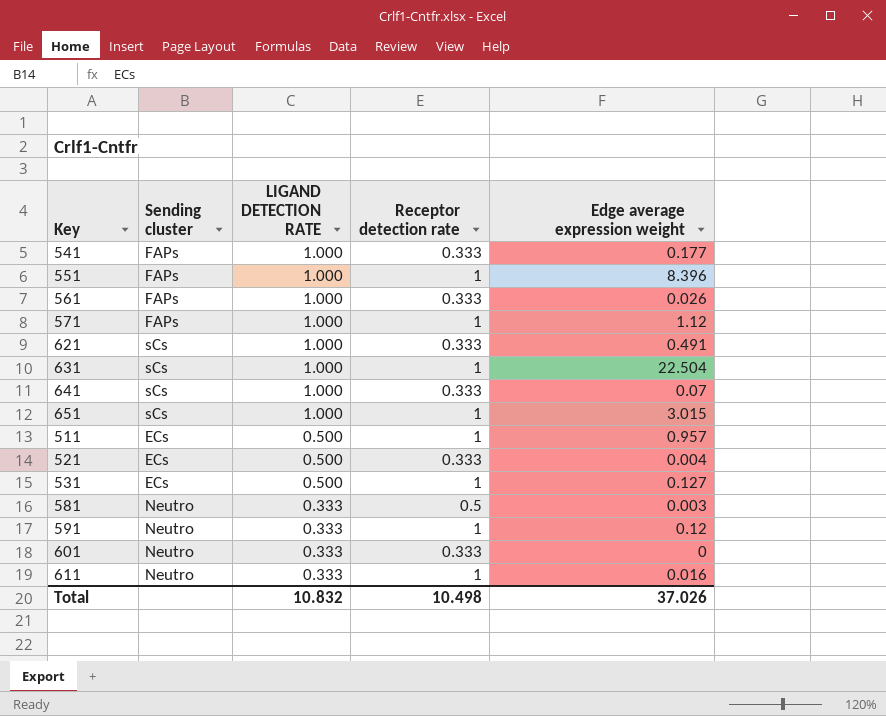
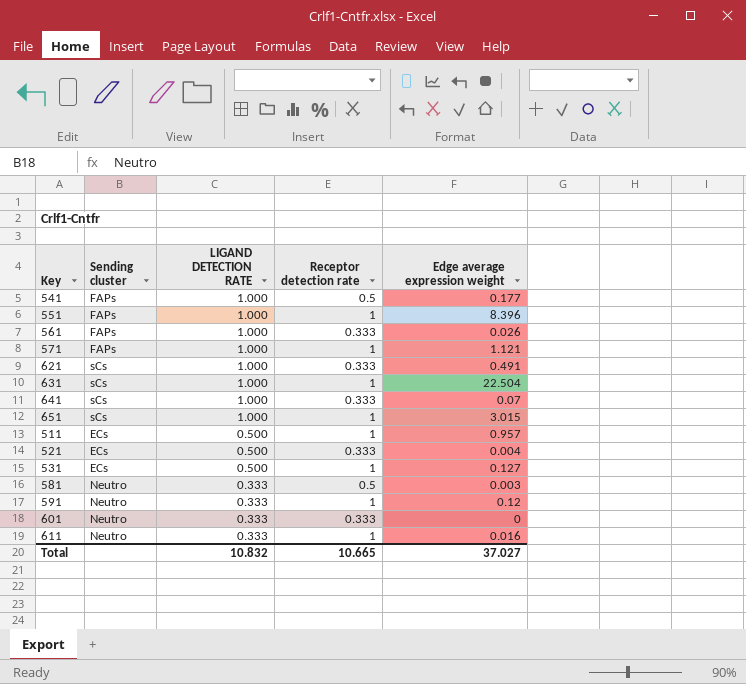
541 | Receptor detection rate: 0.333 -> 0.5
571 | Edge average expression weight: 1.12 -> 1.121
Total | Receptor detection rate: 10.498 -> 10.665
Total | Edge average expression weight: 37.026 -> 37.027

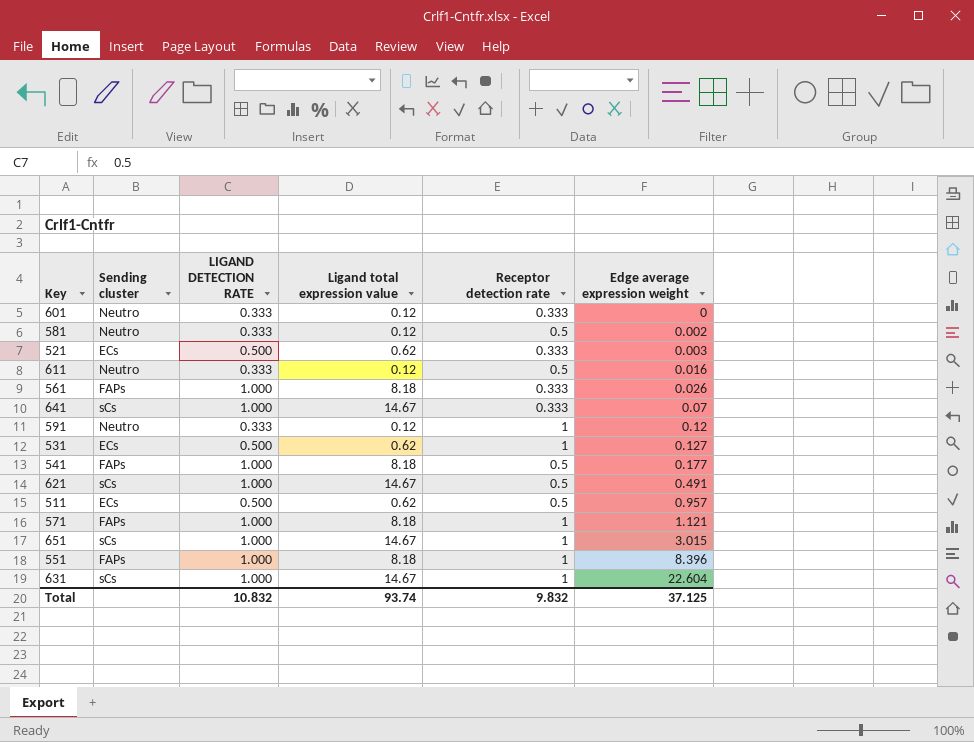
row order: LIGAND DETECTION RATE descending -> Edge average expression weight ascending
column Ligand total expression value | position: none -> 4
581 | Edge average expression weight: 0.003 -> 0.002
521 | Edge average expression weight: 0.004 -> 0.003
611 | Receptor detection rate: 1 -> 0.5
621 | Receptor detection rate: 0.333 -> 0.5
511 | Receptor detection rate: 1 -> 0.5
631 | Edge average expression weight: 22.504 -> 22.604
Total | Receptor detection rate: 10.665 -> 9.832
Total | Edge average expression weight: 37.027 -> 37.125

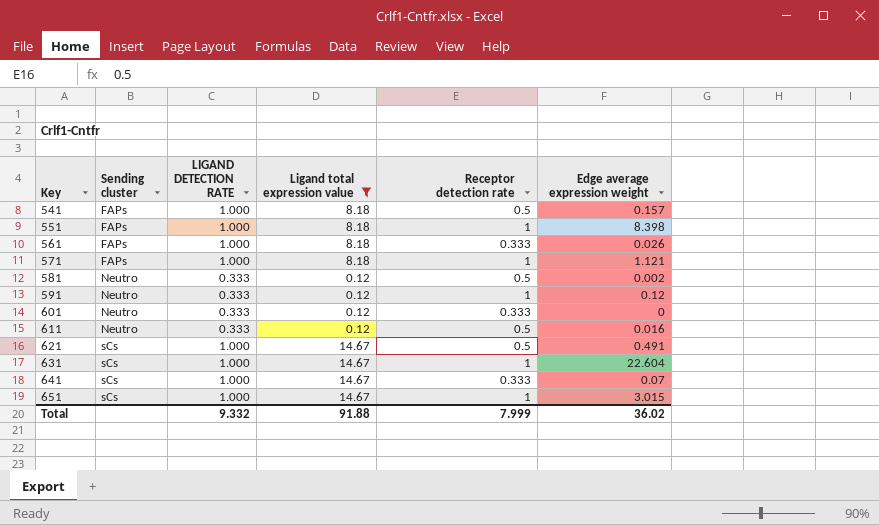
filter: none -> Ligand total expression value != 0.62
row order: Edge average expression weight ascending -> Key ascending
541 | Edge average expression weight: 0.177 -> 0.157
551 | Edge average expression weight: 8.396 -> 8.398
Total | LIGAND DETECTION RATE: 10.832 -> 9.332
Total | Ligand total expression value: 93.74 -> 91.88
Total | Receptor detection rate: 9.832 -> 7.999
Total | Edge average expression weight: 37.125 -> 36.02

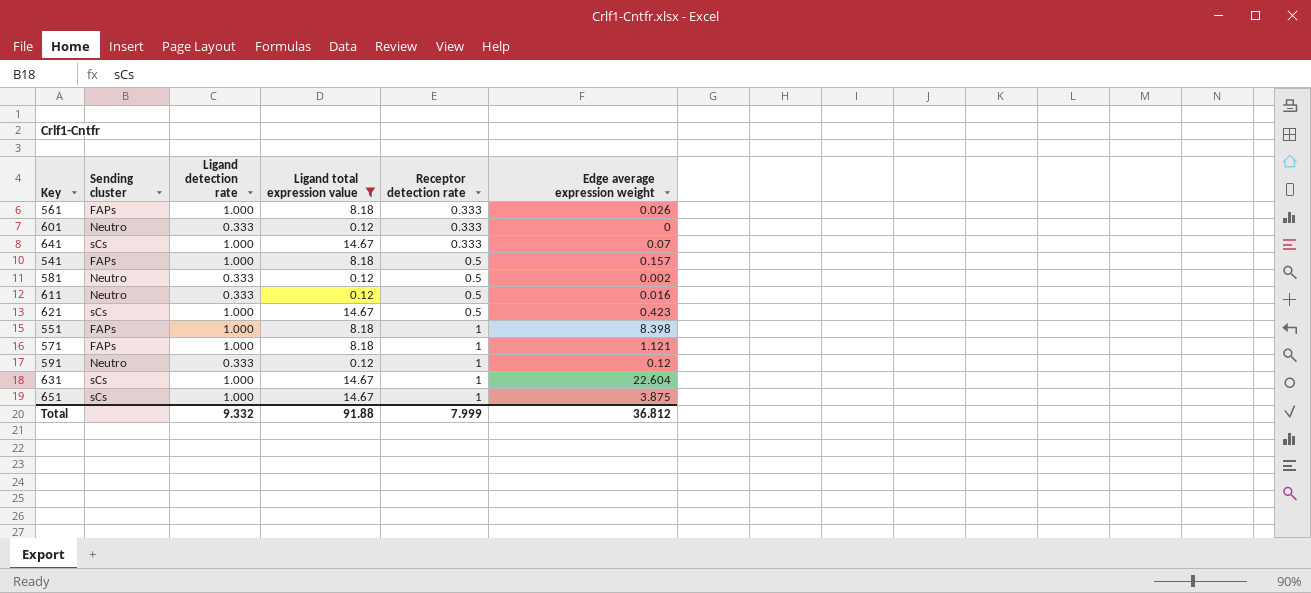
row order: Key ascending -> Receptor detection rate ascending
column name: LIGAND DETECTION RATE -> Ligand detection rate
621 | Edge average expression weight: 0.491 -> 0.423
651 | Edge average expression weight: 3.015 -> 3.875
Total | Edge average expression weight: 36.02 -> 36.812

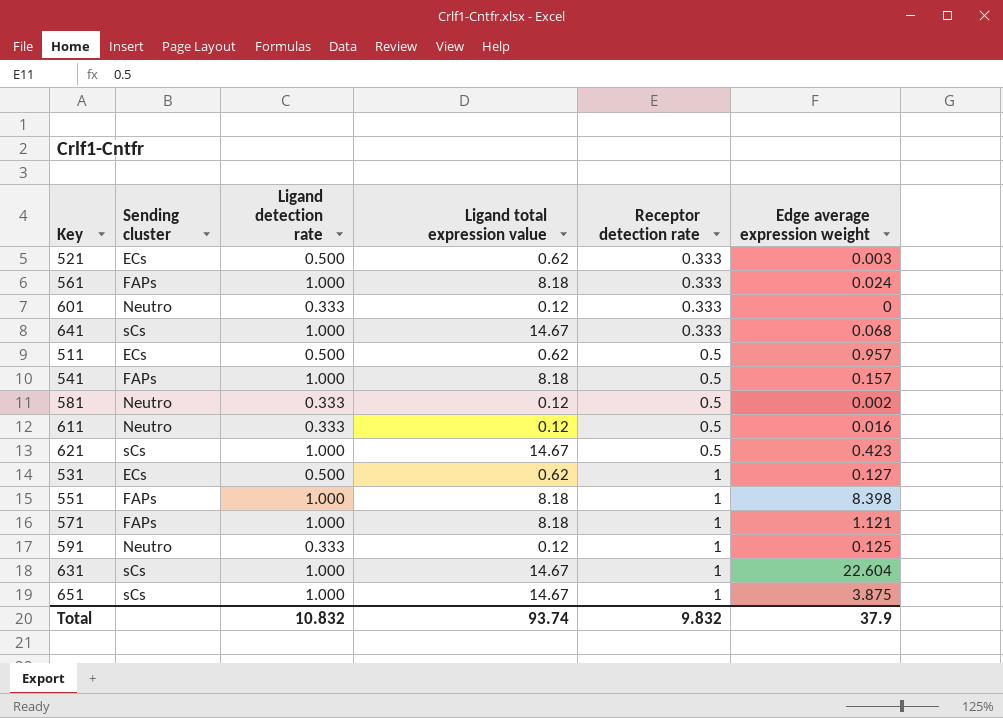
filter: Ligand total expression value != 0.62 -> none
561 | Edge average expression weight: 0.026 -> 0.024
641 | Edge average expression weight: 0.07 -> 0.068
591 | Edge average expression weight: 0.12 -> 0.125
Total | Ligand detection rate: 9.332 -> 10.832
Total | Ligand total expression value: 91.88 -> 93.74
Total | Receptor detection rate: 7.999 -> 9.832
Total | Edge average expression weight: 36.812 -> 37.9

